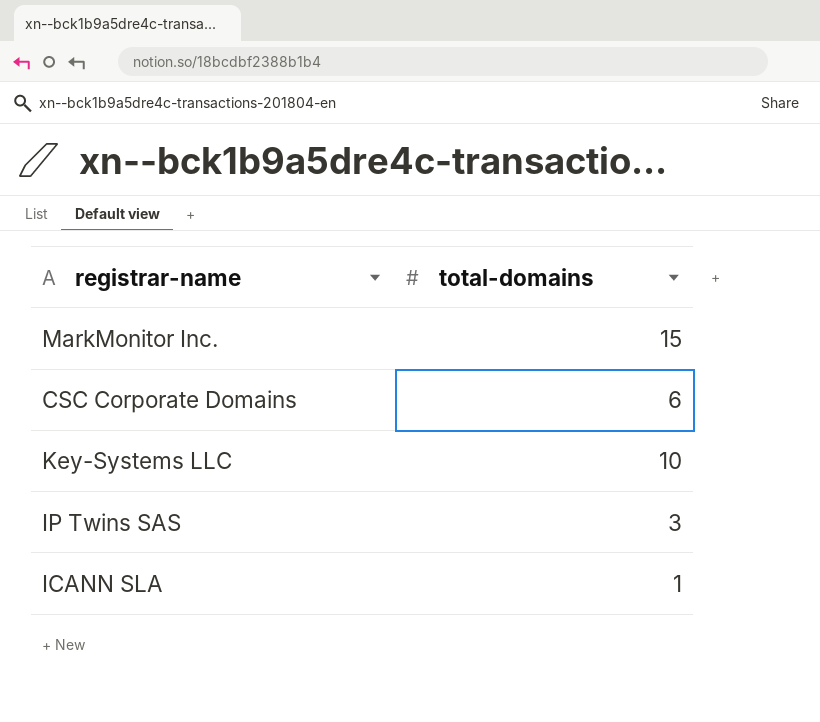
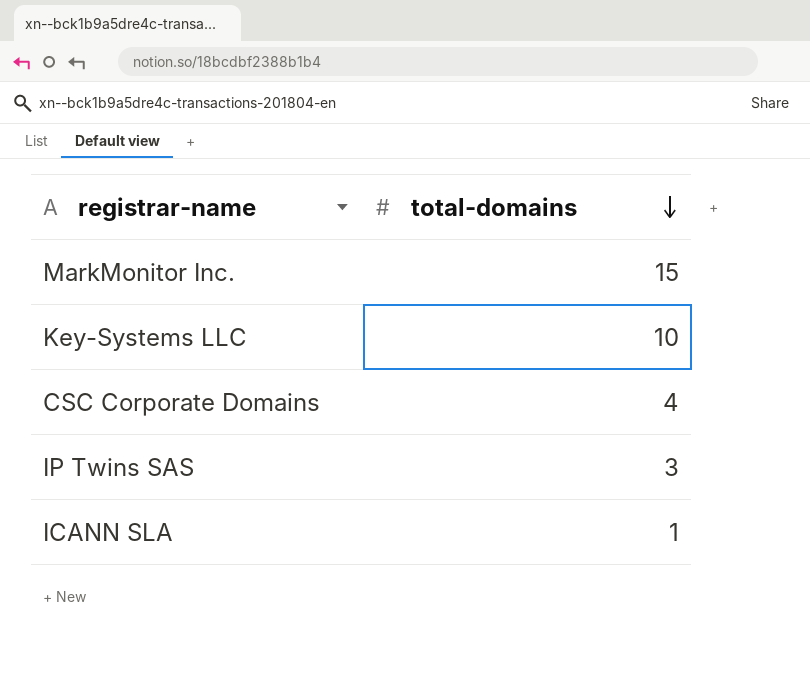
row order: none -> total-domains descending
CSC Corporate Domains | total-domains: 6 -> 4

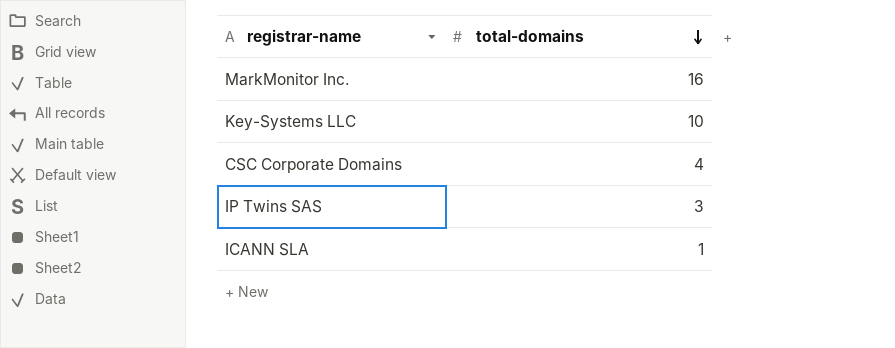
MarkMonitor Inc. | total-domains: 15 -> 16

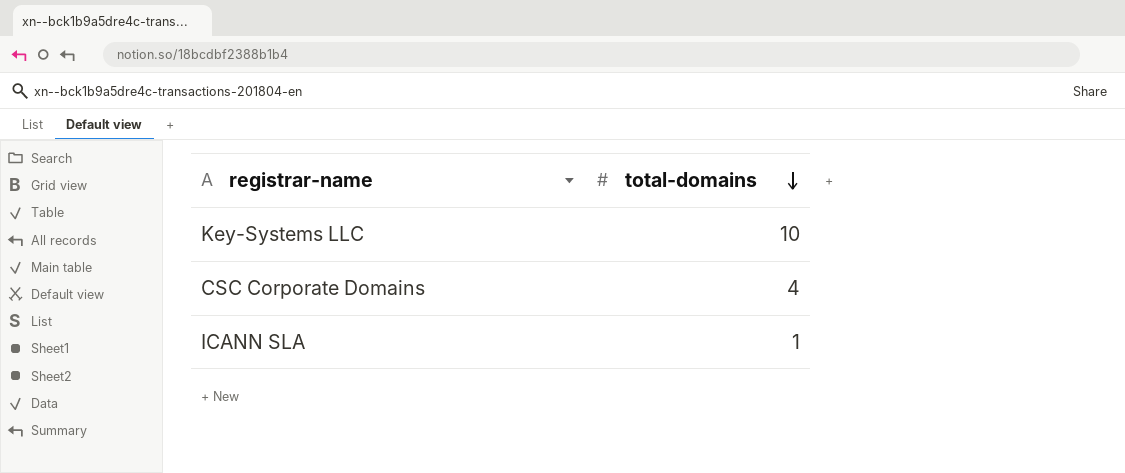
row MarkMonitor Inc.: 16 -> none
row IP Twins SAS: 3 -> none

